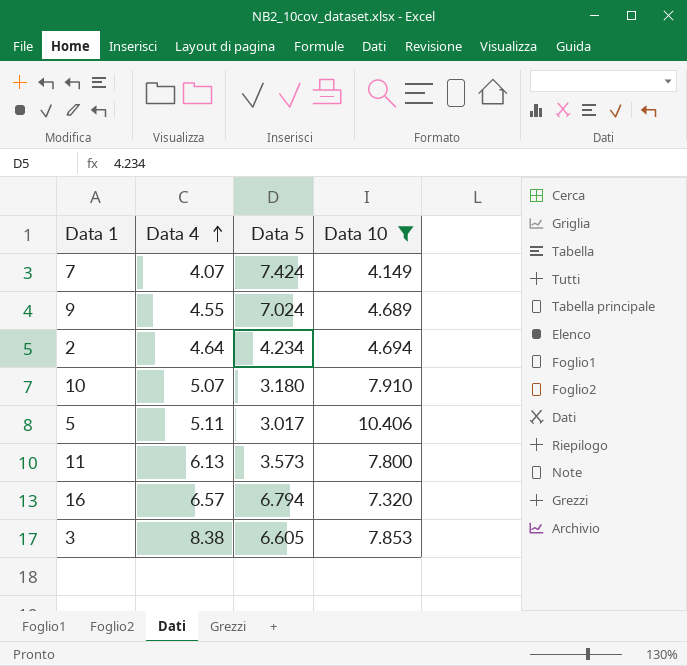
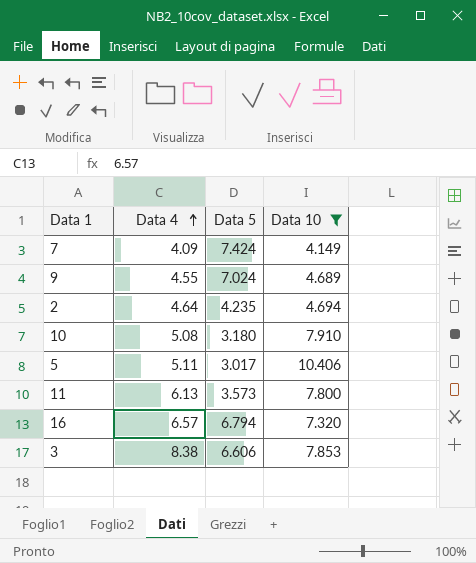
7 | Data 4: 4.07 -> 4.09
2 | Data 5: 4.234 -> 4.235
10 | Data 4: 5.07 -> 5.08
3 | Data 5: 6.605 -> 6.606

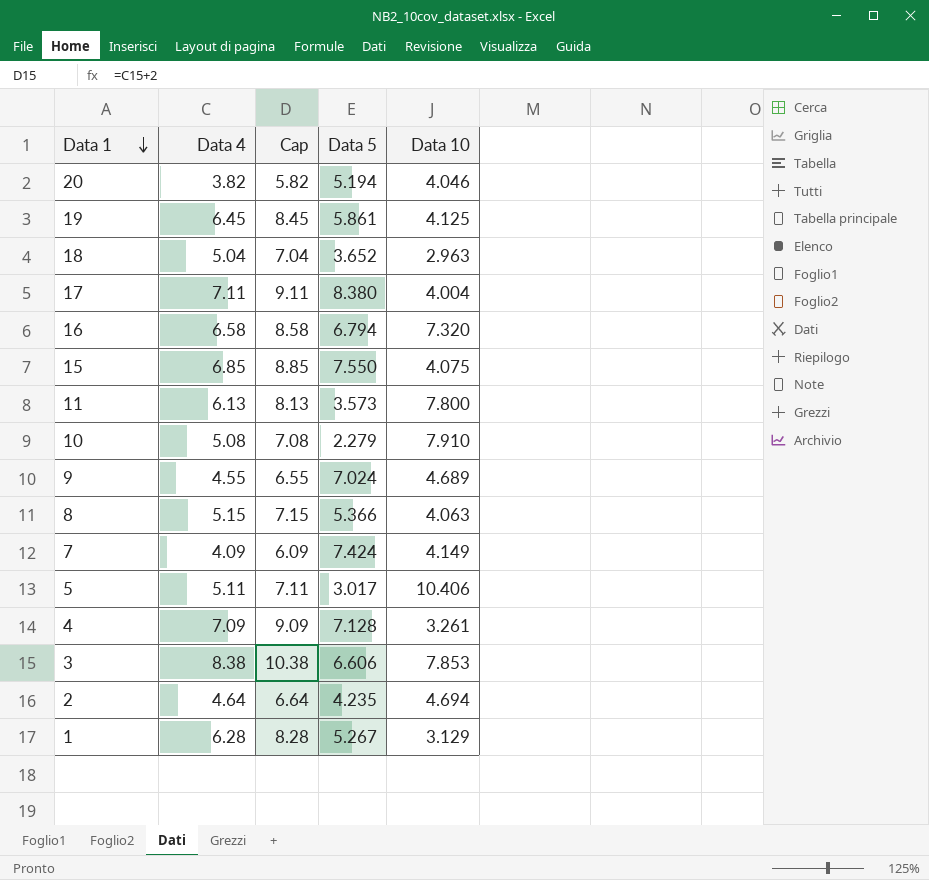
filter: Data 10 >= 4.149 -> none
row order: Data 4 ascending -> Data 1 descending
column Cap | formula: none -> [Data 4] + 2
16 | Data 4: 6.57 -> 6.58
10 | Data 5: 3.180 -> 2.279

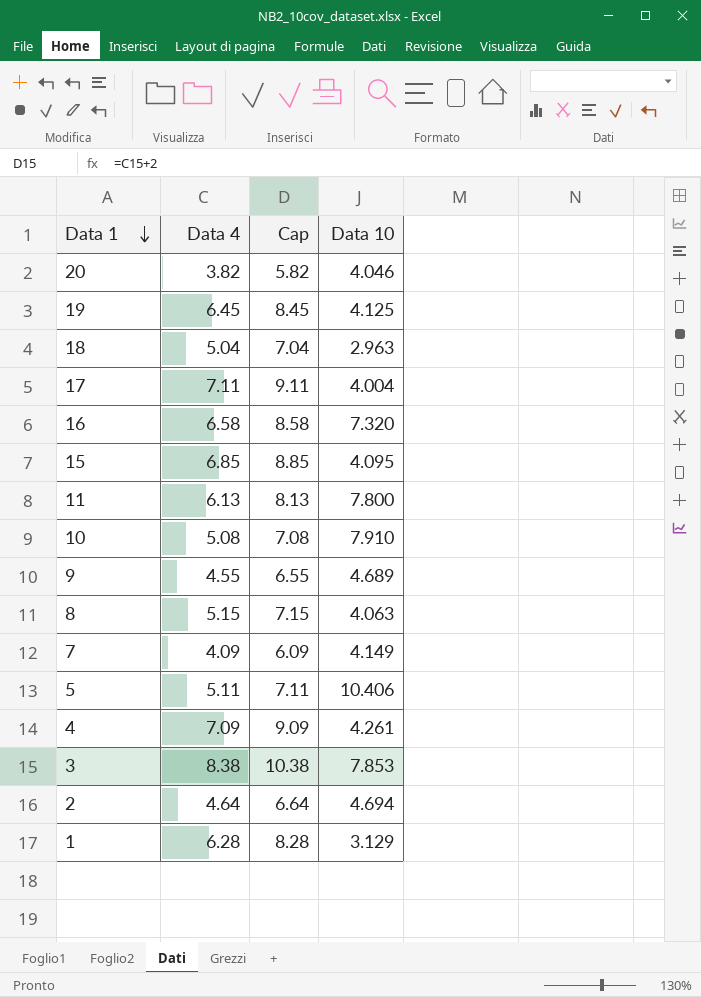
column Data 5 | position: 4 -> none
15 | Data 10: 4.075 -> 4.095
4 | Data 10: 3.261 -> 4.261

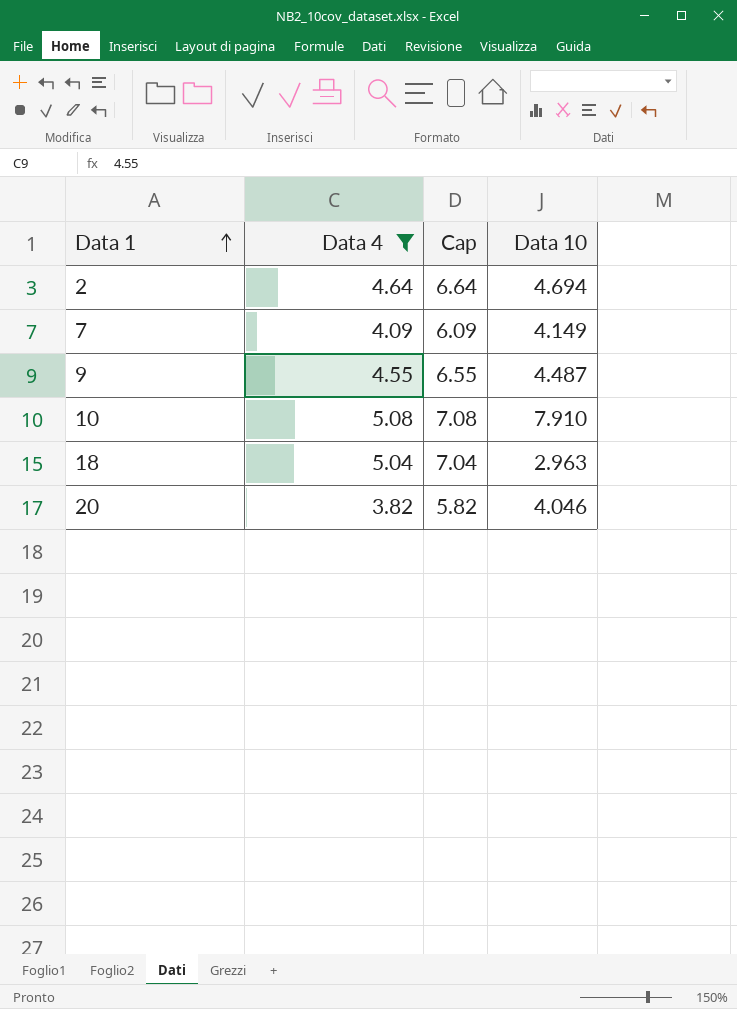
filter: none -> Data 4 <= 5.08
row order: Data 1 descending -> Data 1 ascending
9 | Data 10: 4.689 -> 4.487

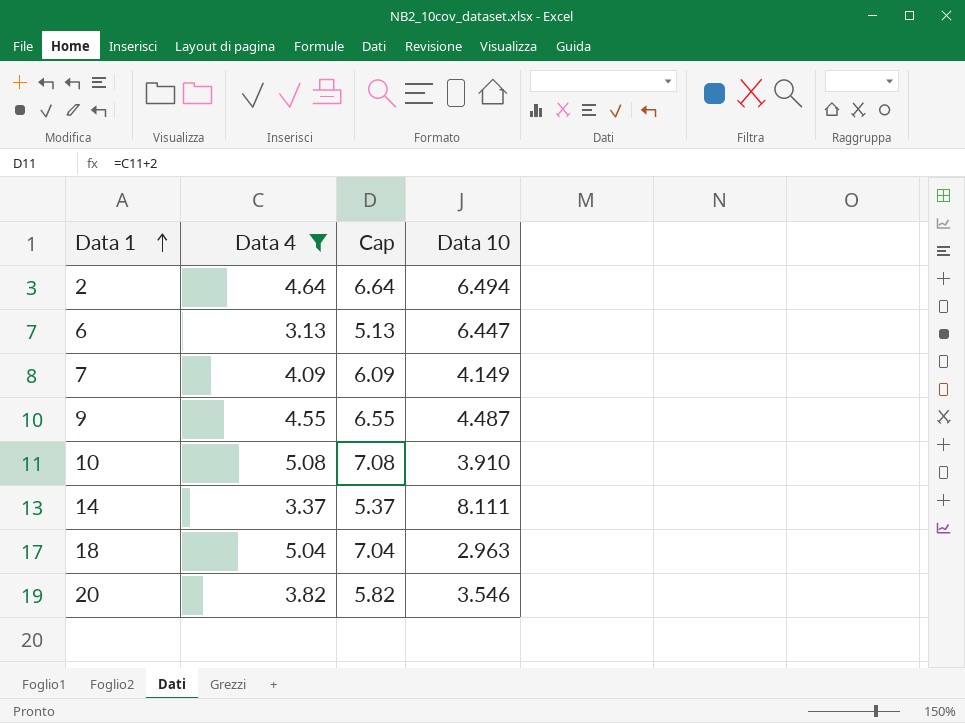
2 | Data 10: 4.694 -> 6.494
row 6: none -> 3.13 | 5.13 | 6.447
10 | Data 10: 7.910 -> 3.910
row 14: none -> 3.37 | 5.37 | 8.111
20 | Data 10: 4.046 -> 3.546

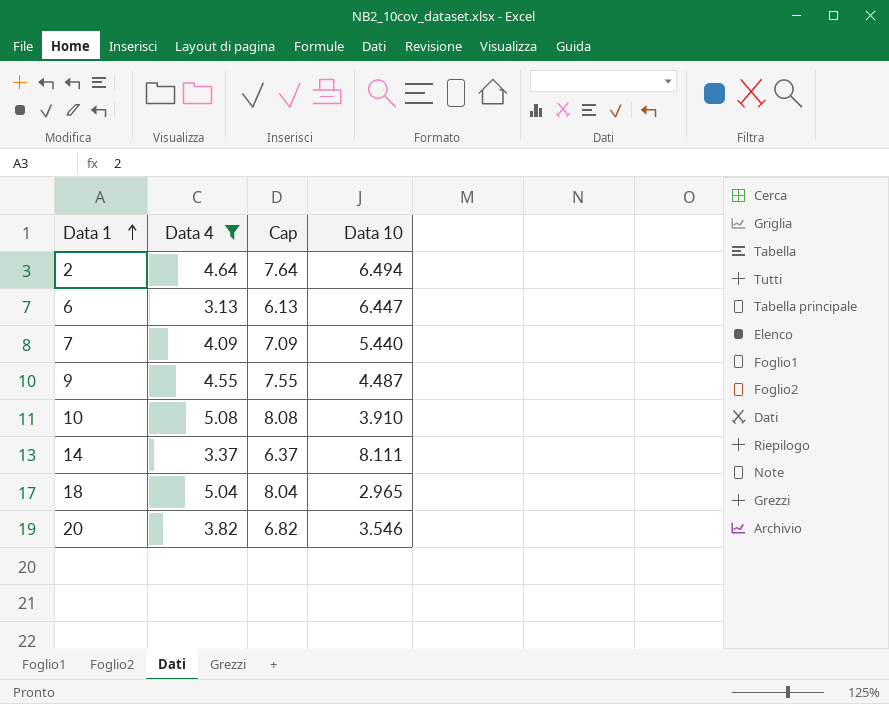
column Cap | formula: [Data 4] + 2 -> [Data 4] + 3
7 | Data 10: 4.149 -> 5.440
18 | Data 10: 2.963 -> 2.965

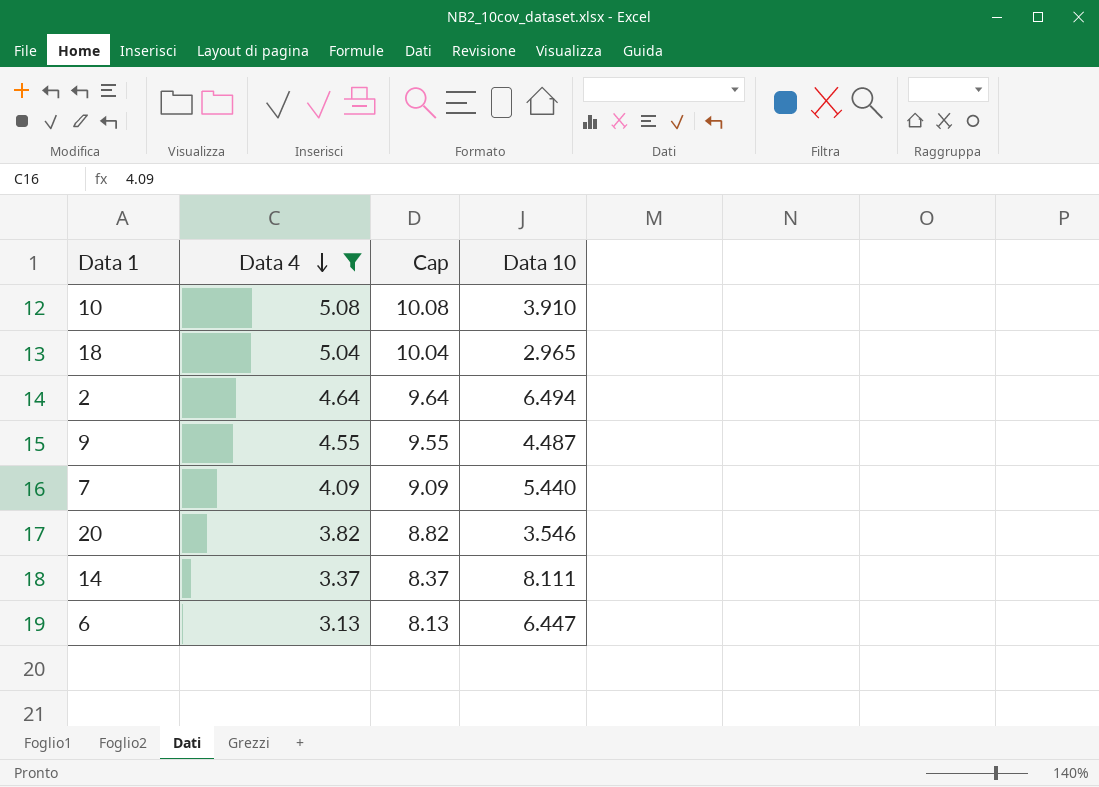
row order: Data 1 ascending -> Data 4 descending
column Cap | formula: [Data 4] + 3 -> [Data 4] + 5

